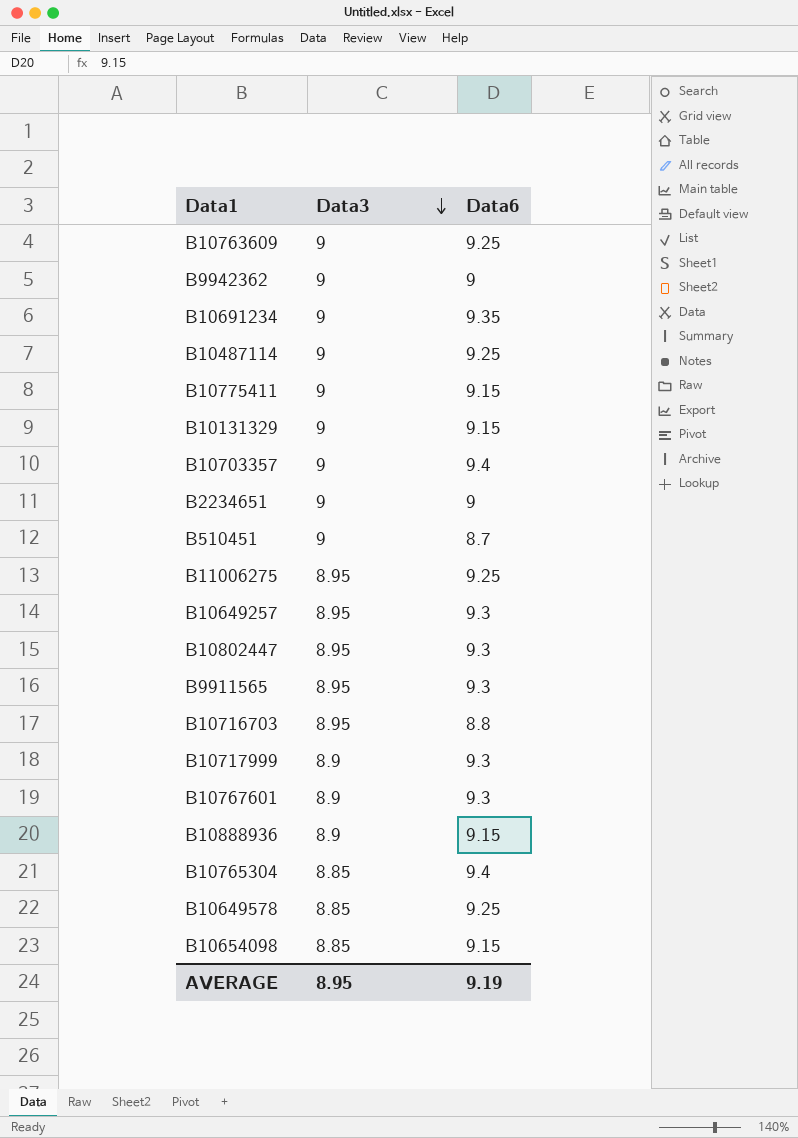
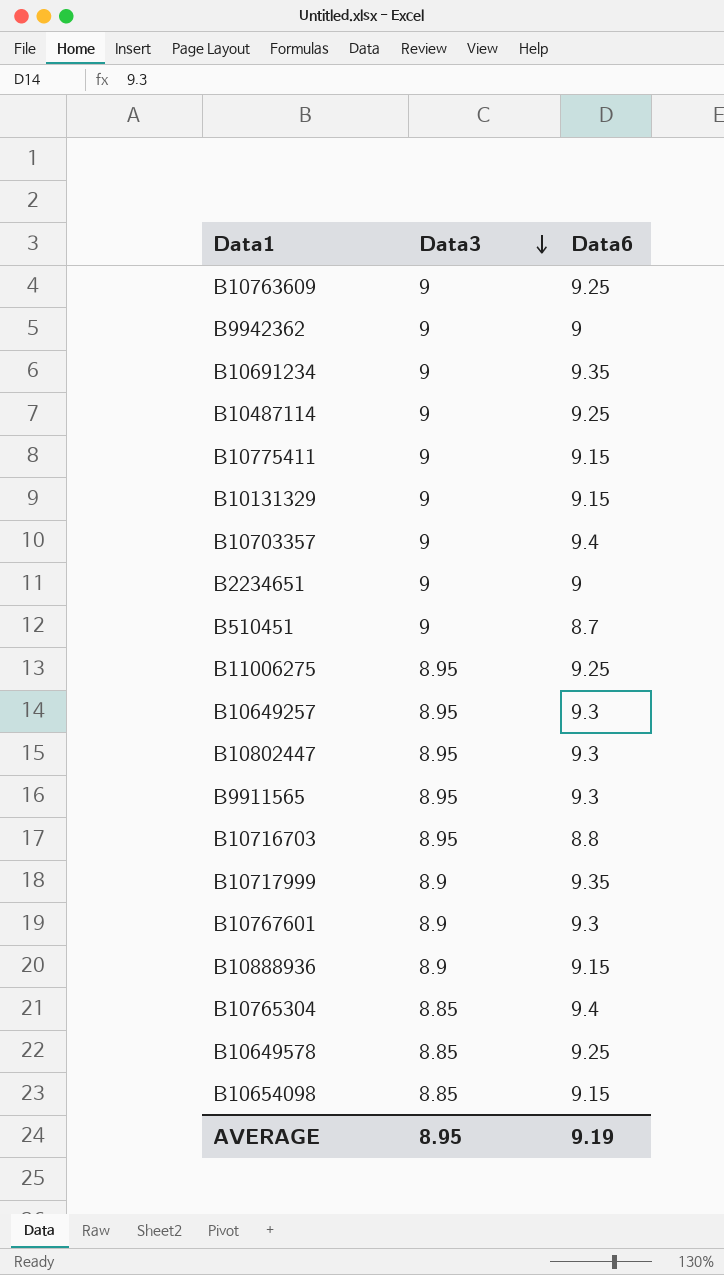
B10717999 | Data6: 9.3 -> 9.35

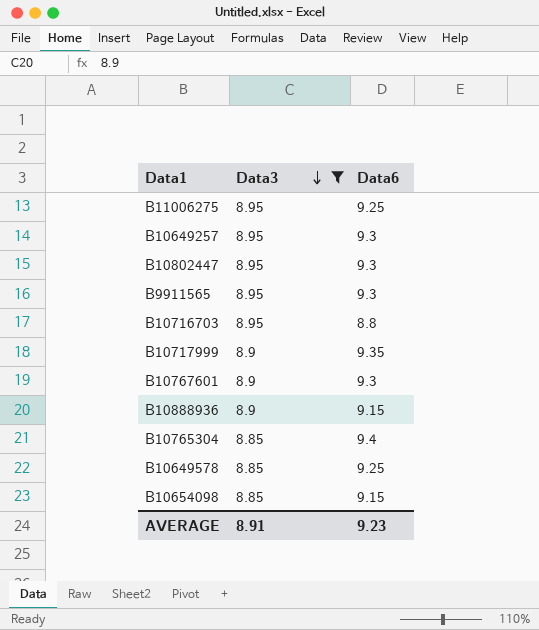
filter: none -> Data3 != 9
AVERAGE | Data3: 8.95 -> 8.91
AVERAGE | Data6: 9.19 -> 9.23

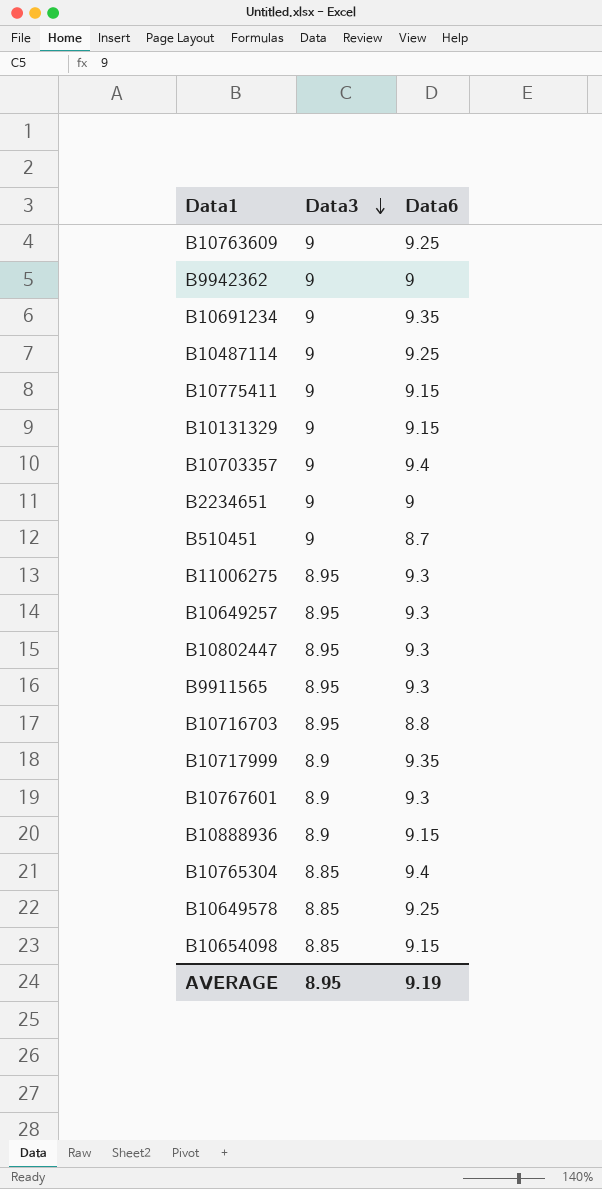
filter: Data3 != 9 -> none
B11006275 | Data6: 9.25 -> 9.3
AVERAGE | Data3: 8.91 -> 8.95
AVERAGE | Data6: 9.23 -> 9.19

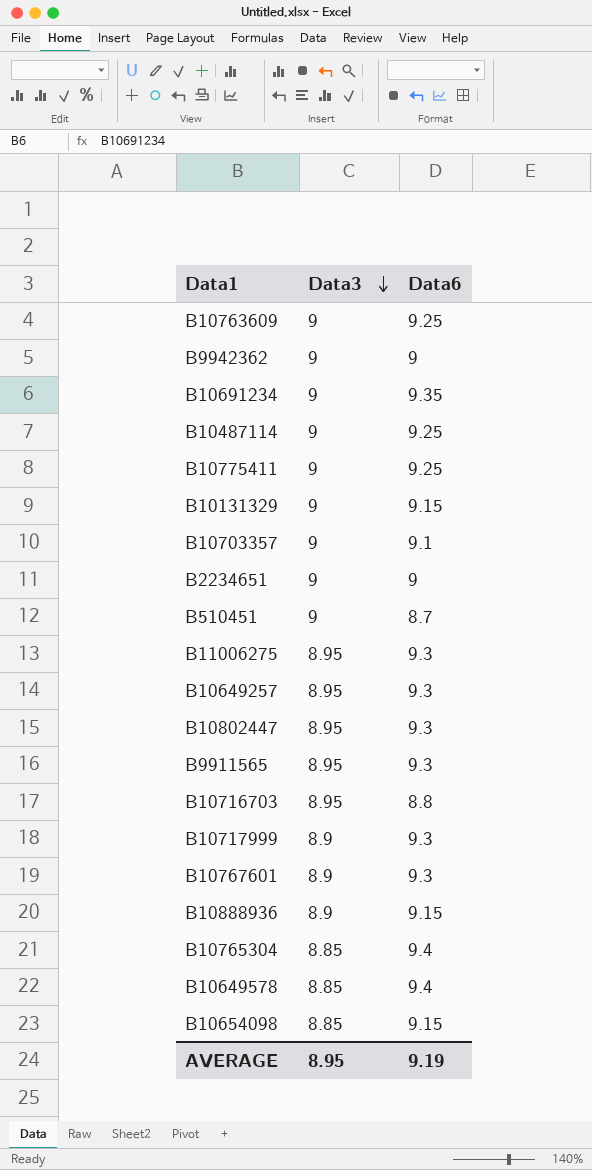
B10775411 | Data6: 9.15 -> 9.25
B10703357 | Data6: 9.4 -> 9.1
B10717999 | Data6: 9.35 -> 9.3
B10649578 | Data6: 9.25 -> 9.4

